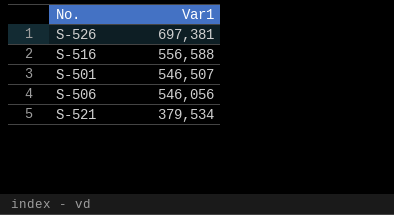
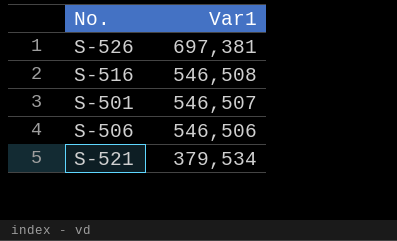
S-516 | Var1: 556,588 -> 546,508
S-506 | Var1: 546,056 -> 546,506

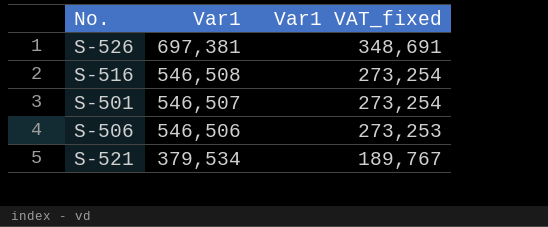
column Var1 VAT_fixed | formula: none -> [Var1] * 0.5

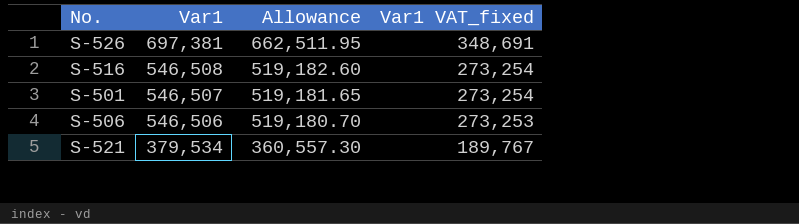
column Allowance | formula: none -> [Var1] * 0.95

